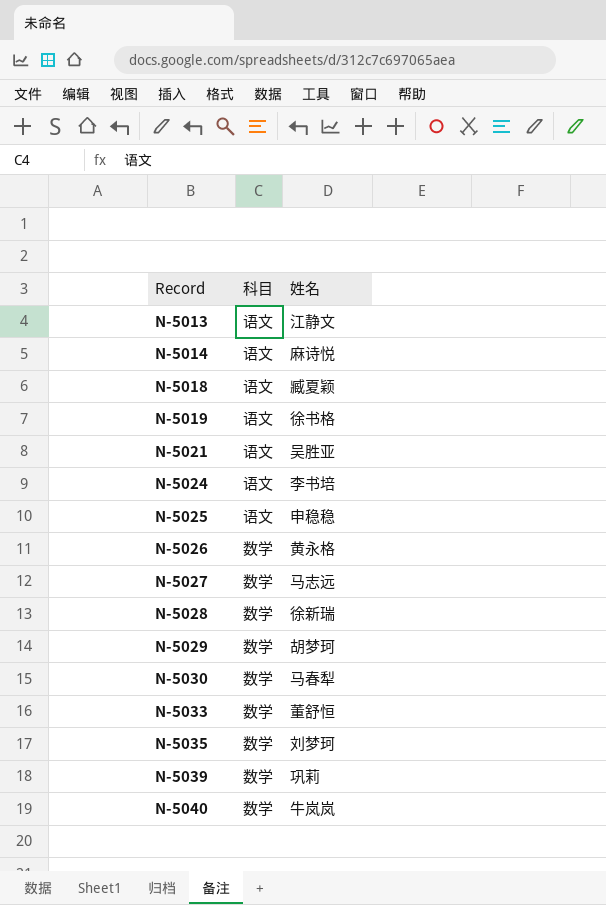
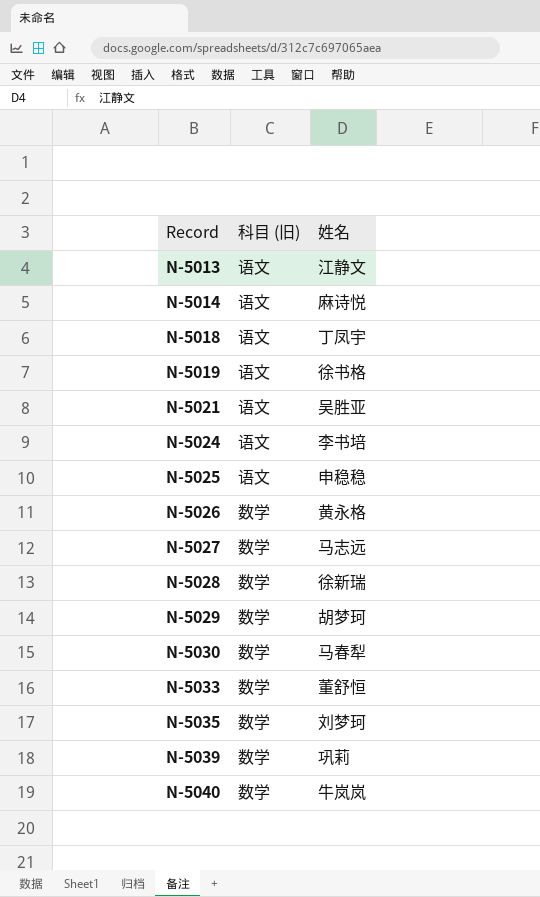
column name: 科目 -> 科目 (旧)
N-5018 | 姓名: 臧夏颖 -> 丁凤宇

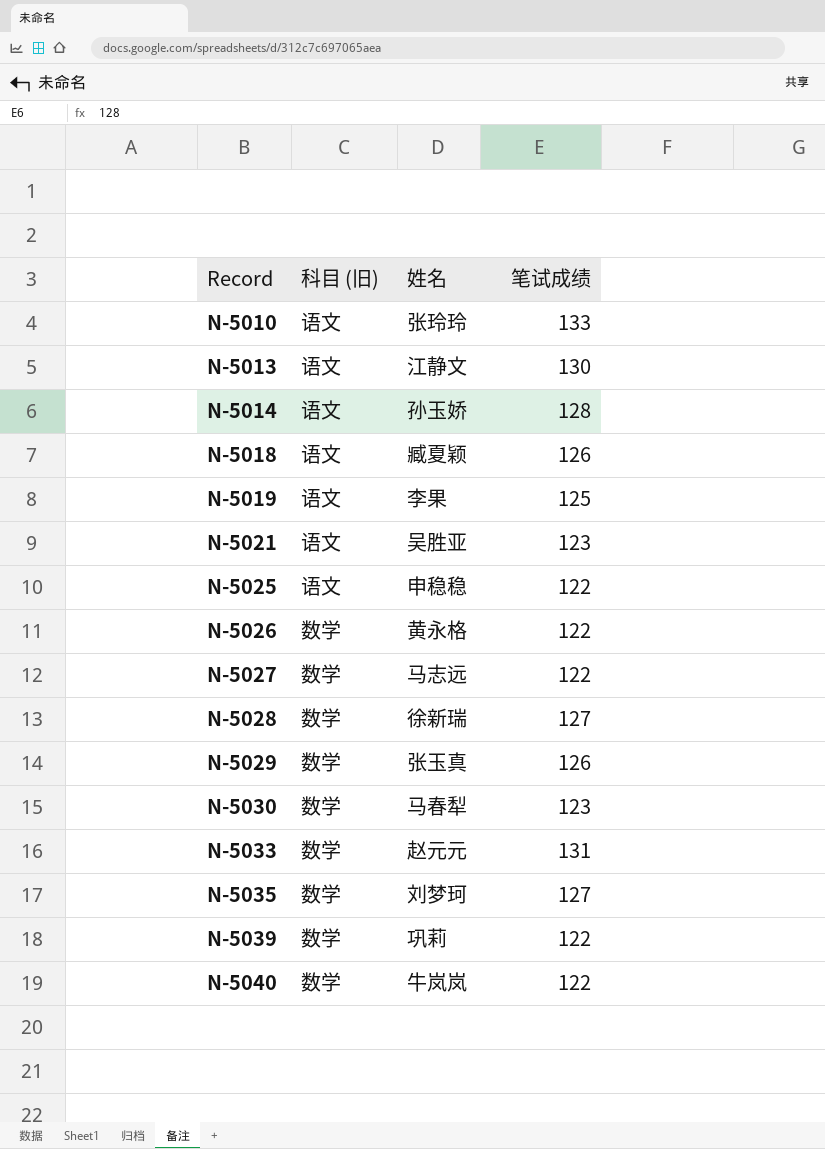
column 笔试成绩 | position: none -> 4
row N-5024: 语文 | 李书培 -> none
row N-5010: none -> 语文 | 张玲玲 | 133
N-5014 | 姓名: 麻诗悦 -> 孙玉娇
N-5018 | 姓名: 丁凤宇 -> 臧夏颖
N-5019 | 姓名: 徐书格 -> 李果
N-5029 | 姓名: 胡梦珂 -> 张玉真
N-5033 | 姓名: 董舒恒 -> 赵元元

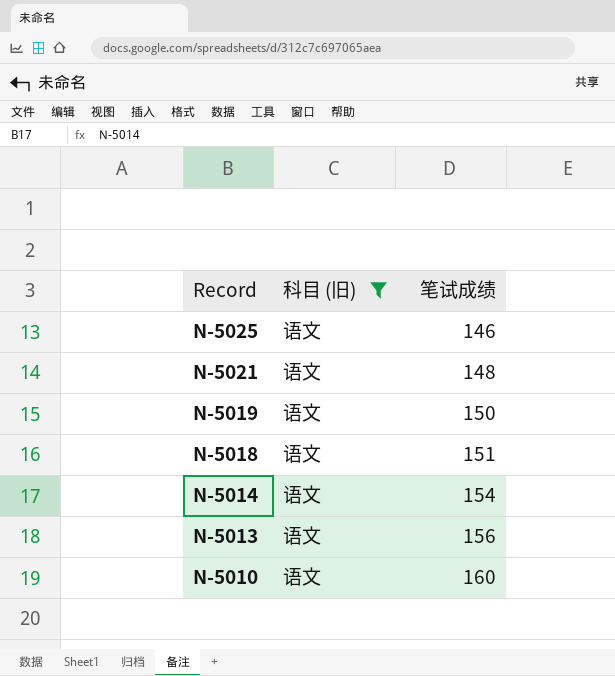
filter: none -> 科目 (旧) = 语文
row order: Record ascending -> Record descending
column 姓名 | position: 3 -> none
N-5025 | 笔试成绩: 122 -> 146
N-5021 | 笔试成绩: 123 -> 148
N-5019 | 笔试成绩: 125 -> 150
N-5018 | 笔试成绩: 126 -> 151
N-5014 | 笔试成绩: 128 -> 154
N-5013 | 笔试成绩: 130 -> 156
N-5010 | 笔试成绩: 133 -> 160

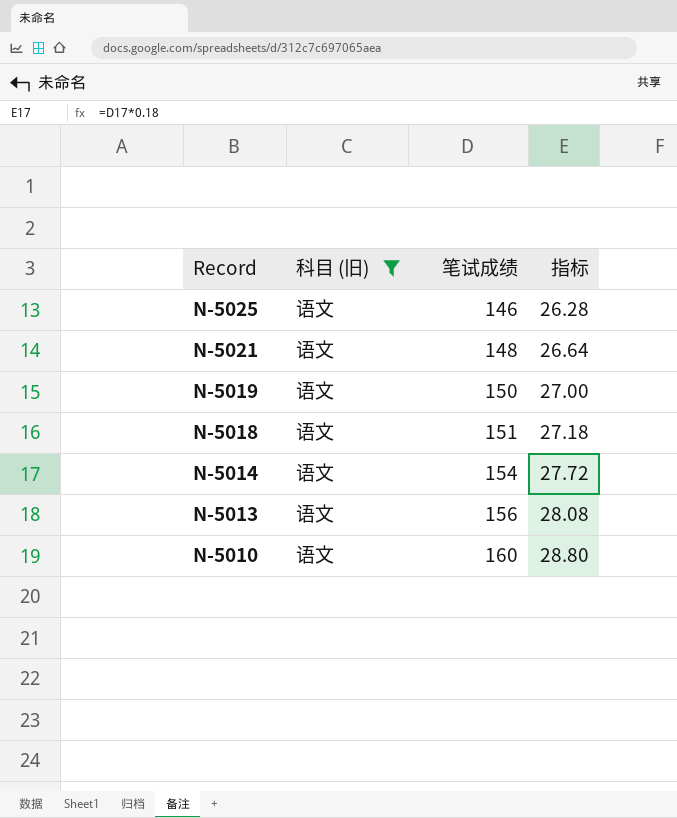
column 指标 | formula: none -> [笔试成绩] * 0.18

